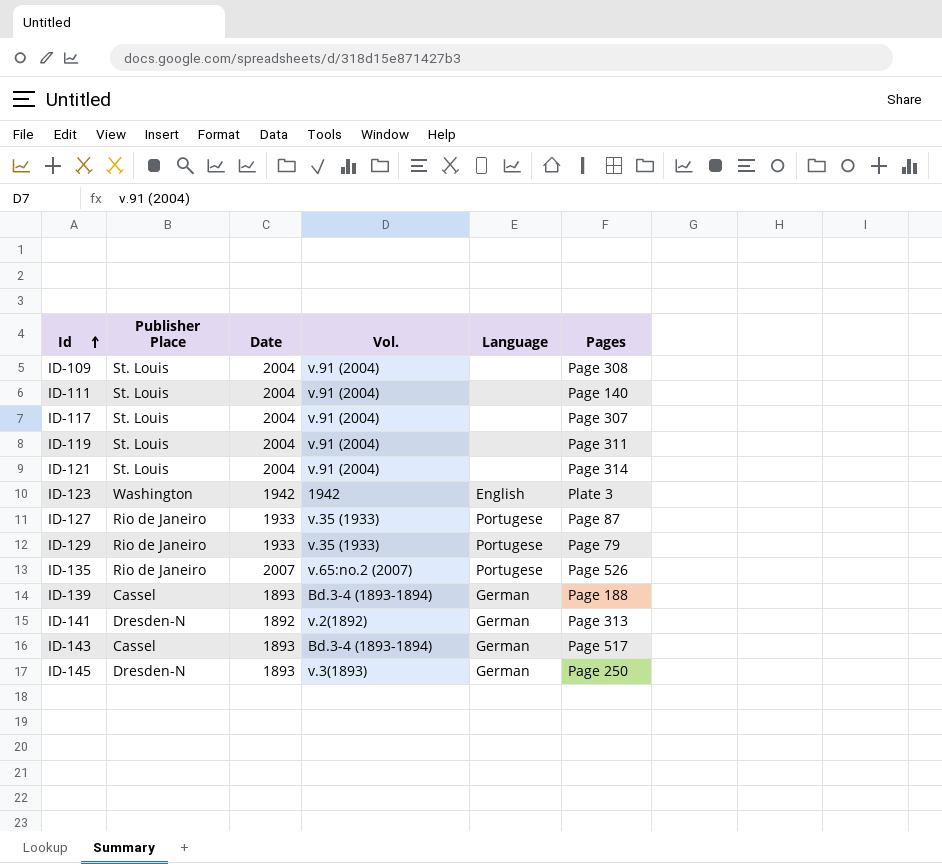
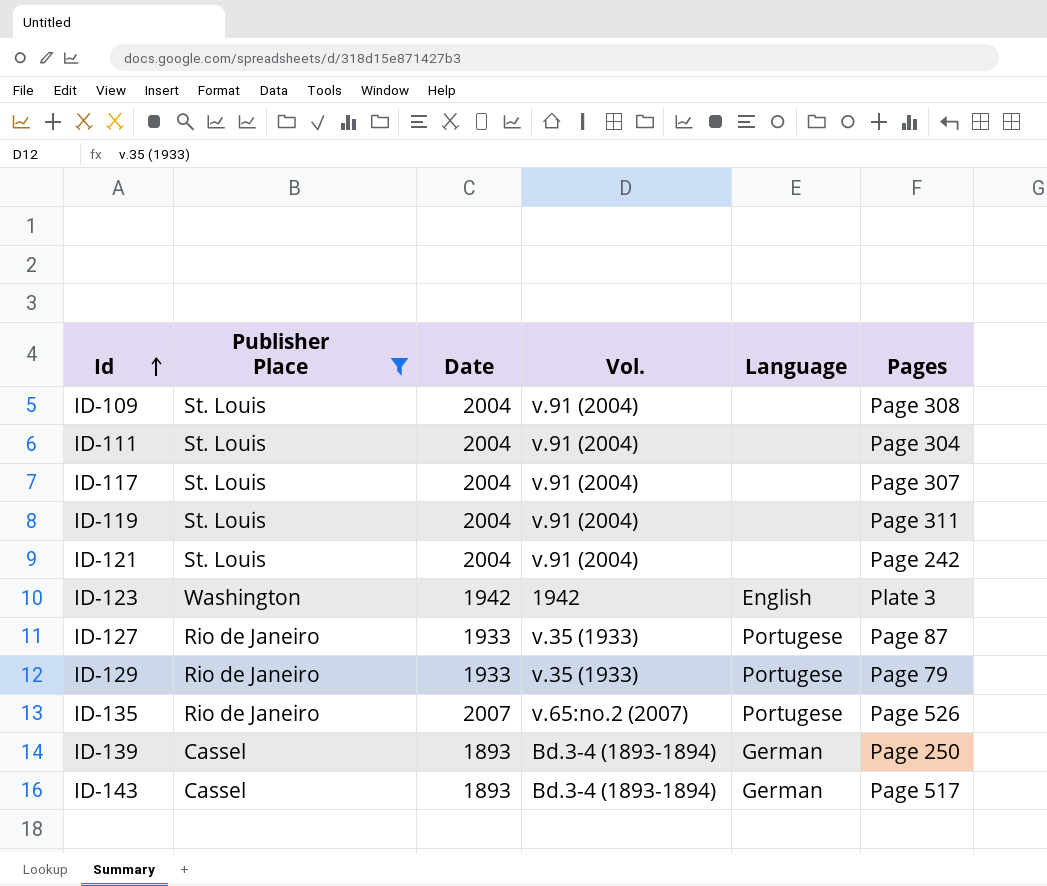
filter: none -> Publisher Place != Dresden-N
ID-111 | Pages: Page 140 -> Page 304
ID-121 | Pages: Page 314 -> Page 242
ID-139 | Pages: Page 188 -> Page 250

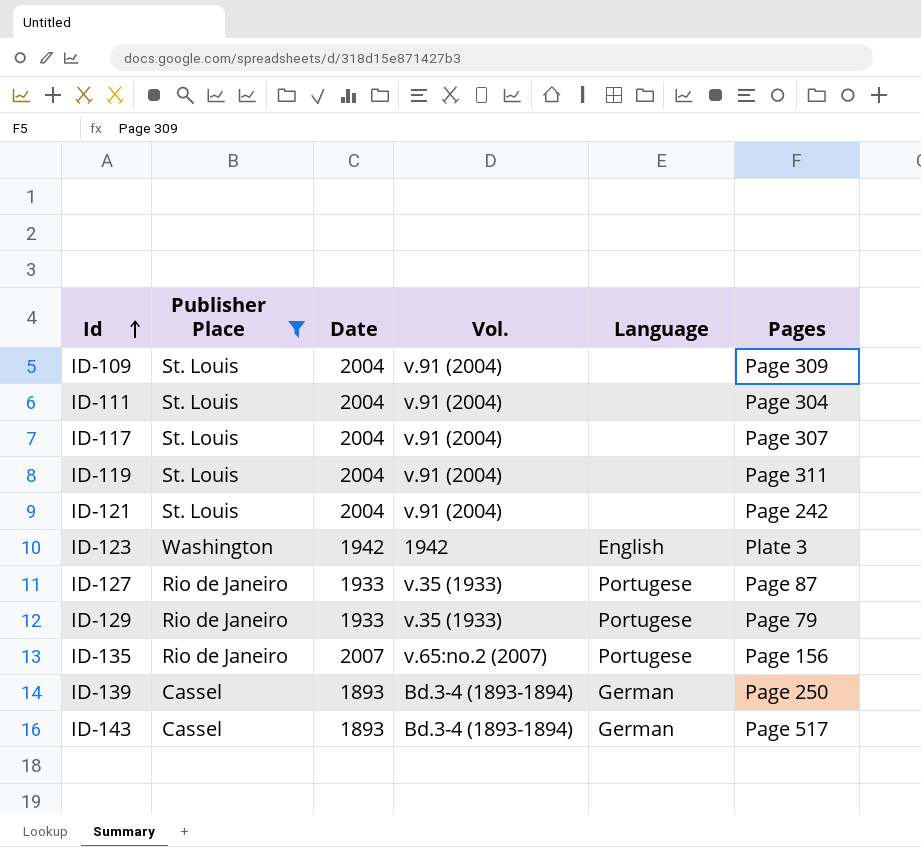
ID-109 | Pages: Page 308 -> Page 309
ID-135 | Pages: Page 526 -> Page 156

